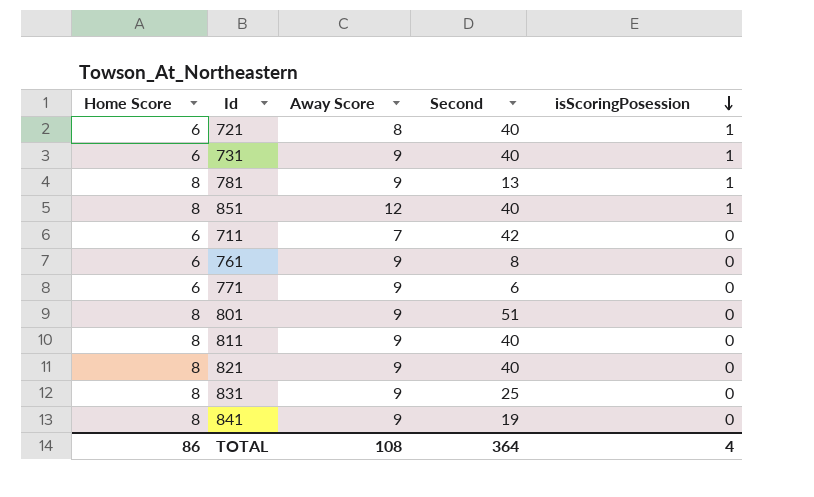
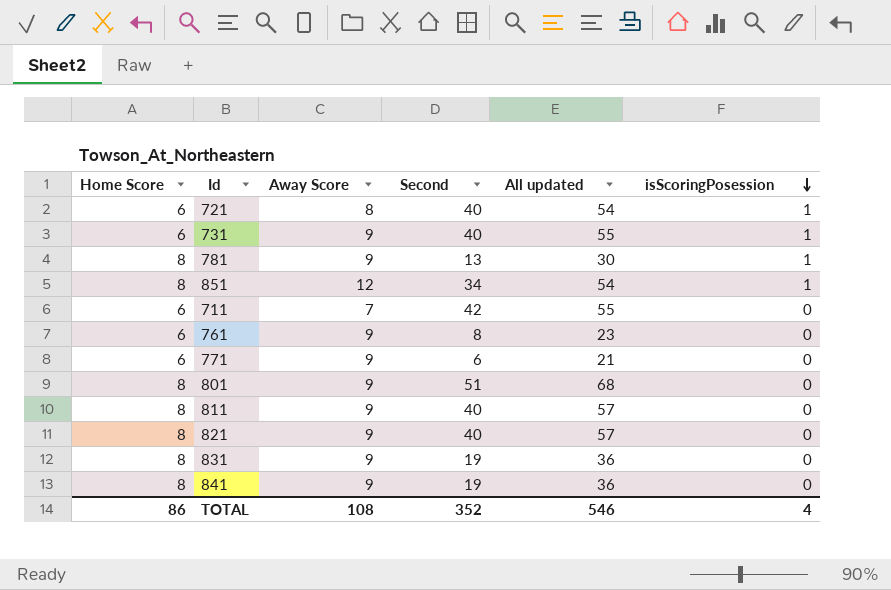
column All updated | formula: none -> [Home Score] + [Away Score] + [Second]
851 | Second: 40 -> 34
831 | Second: 25 -> 19
TOTAL | Second: 364 -> 352

